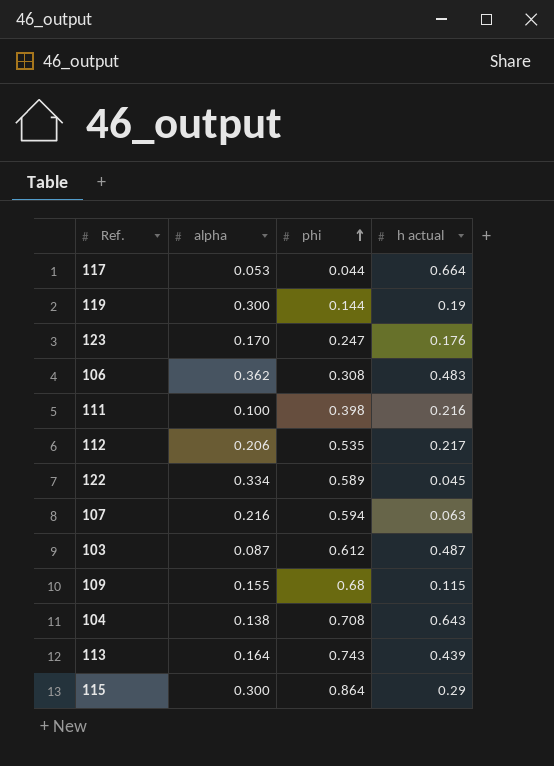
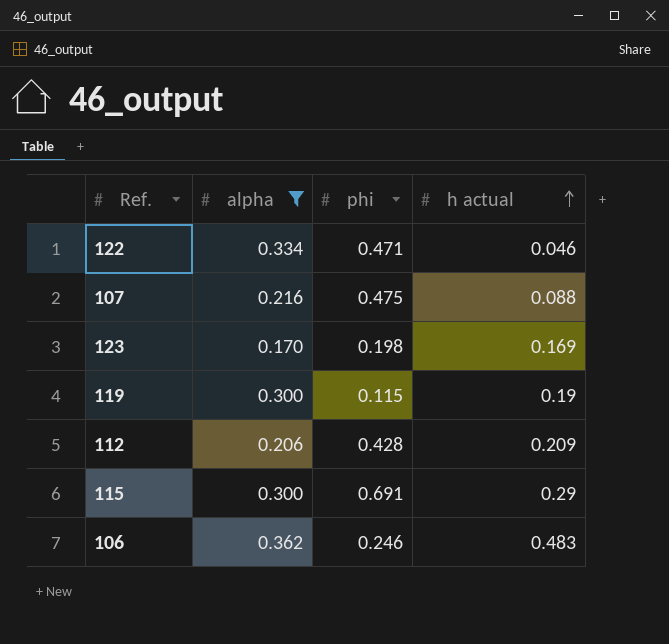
filter: none -> alpha >= 0.170
row order: phi ascending -> h actual ascending
122 | phi: 0.589 -> 0.471
122 | h actual: 0.045 -> 0.046
107 | phi: 0.594 -> 0.475
107 | h actual: 0.063 -> 0.088
123 | phi: 0.247 -> 0.198
123 | h actual: 0.176 -> 0.169
119 | phi: 0.144 -> 0.115
112 | phi: 0.535 -> 0.428
112 | h actual: 0.217 -> 0.209
115 | phi: 0.864 -> 0.691
106 | phi: 0.308 -> 0.246

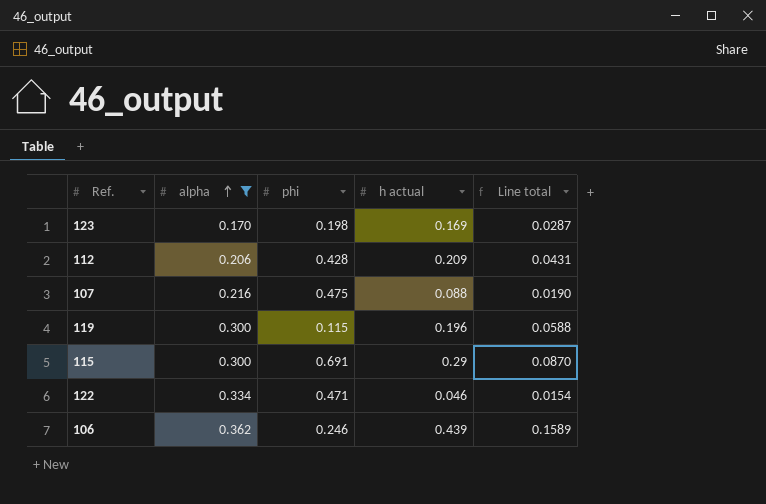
row order: h actual ascending -> alpha ascending
column Line total | formula: none -> [alpha] * [h actual]
119 | h actual: 0.19 -> 0.196
106 | h actual: 0.483 -> 0.439

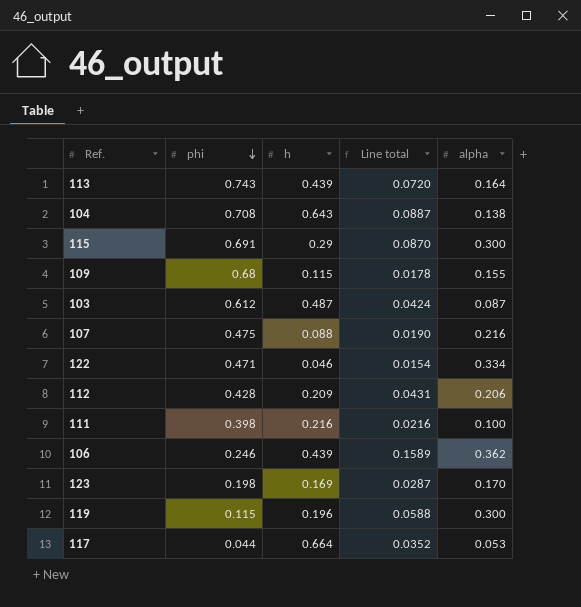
filter: alpha >= 0.170 -> none
row order: alpha ascending -> phi descending
column name: h actual -> h
column alpha | position: 2 -> 5

